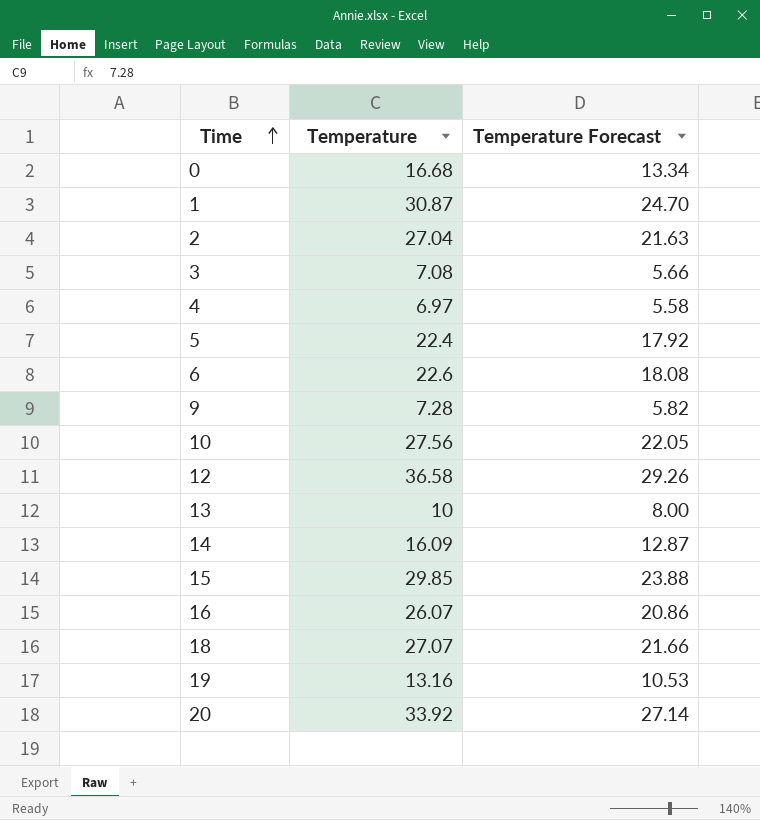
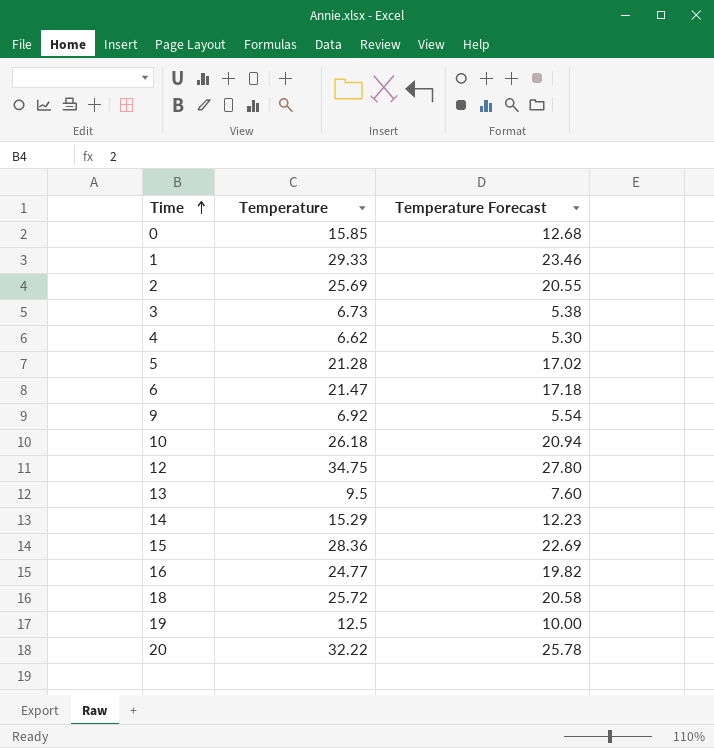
0 | Temperature: 16.68 -> 15.85
0 | Temperature Forecast: 13.34 -> 12.68
1 | Temperature: 30.87 -> 29.33
1 | Temperature Forecast: 24.70 -> 23.46
2 | Temperature: 27.04 -> 25.69
2 | Temperature Forecast: 21.63 -> 20.55
3 | Temperature: 7.08 -> 6.73
3 | Temperature Forecast: 5.66 -> 5.38
4 | Temperature: 6.97 -> 6.62
4 | Temperature Forecast: 5.58 -> 5.30
5 | Temperature: 22.4 -> 21.28
5 | Temperature Forecast: 17.92 -> 17.02
6 | Temperature: 22.6 -> 21.47
6 | Temperature Forecast: 18.08 -> 17.18
9 | Temperature: 7.28 -> 6.92
9 | Temperature Forecast: 5.82 -> 5.54
10 | Temperature: 27.56 -> 26.18
10 | Temperature Forecast: 22.05 -> 20.94
12 | Temperature: 36.58 -> 34.75
12 | Temperature Forecast: 29.26 -> 27.80
13 | Temperature: 10 -> 9.5
13 | Temperature Forecast: 8.00 -> 7.60
14 | Temperature: 16.09 -> 15.29
14 | Temperature Forecast: 12.87 -> 12.23
15 | Temperature: 29.85 -> 28.36
15 | Temperature Forecast: 23.88 -> 22.69
16 | Temperature: 26.07 -> 24.77
16 | Temperature Forecast: 20.86 -> 19.82
18 | Temperature: 27.07 -> 25.72
18 | Temperature Forecast: 21.66 -> 20.58
19 | Temperature: 13.16 -> 12.5
19 | Temperature Forecast: 10.53 -> 10.00
20 | Temperature: 33.92 -> 32.22
20 | Temperature Forecast: 27.14 -> 25.78

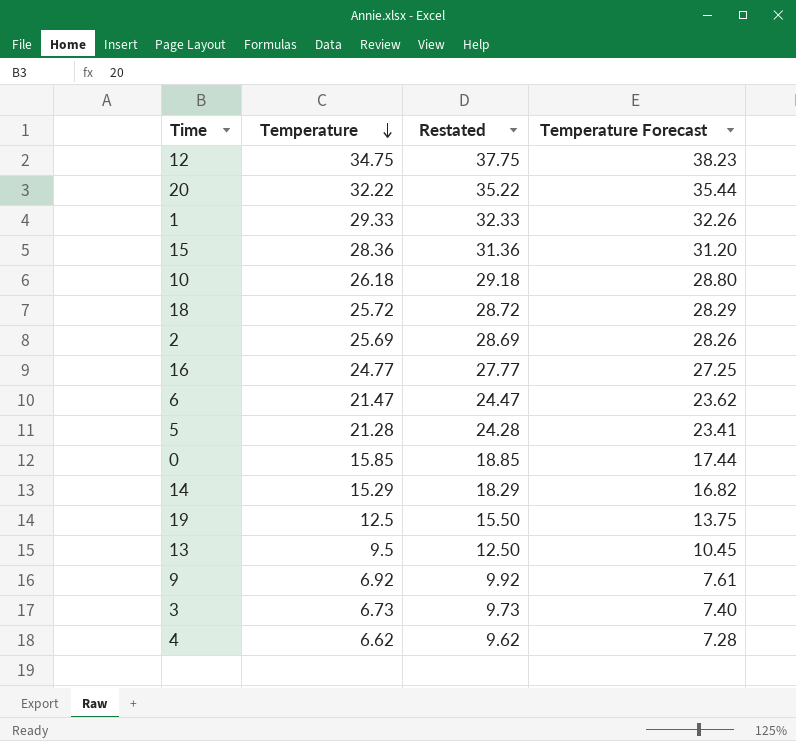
row order: Time ascending -> Temperature descending
column Restated | formula: none -> [Temperature] + 3
column Temperature Forecast | formula: [Temperature] * 0.8 -> [Temperature] * 1.1

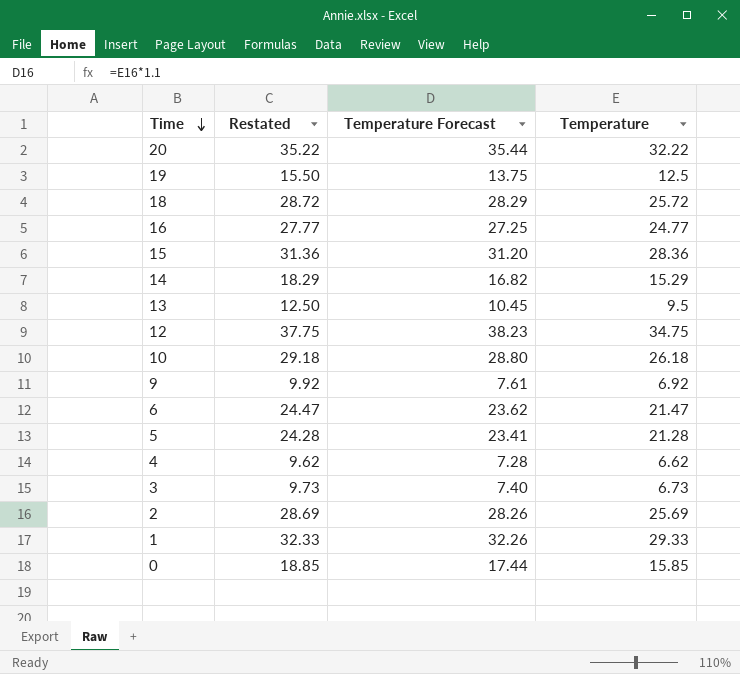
row order: Temperature descending -> Time descending
column Temperature | position: 2 -> 4

